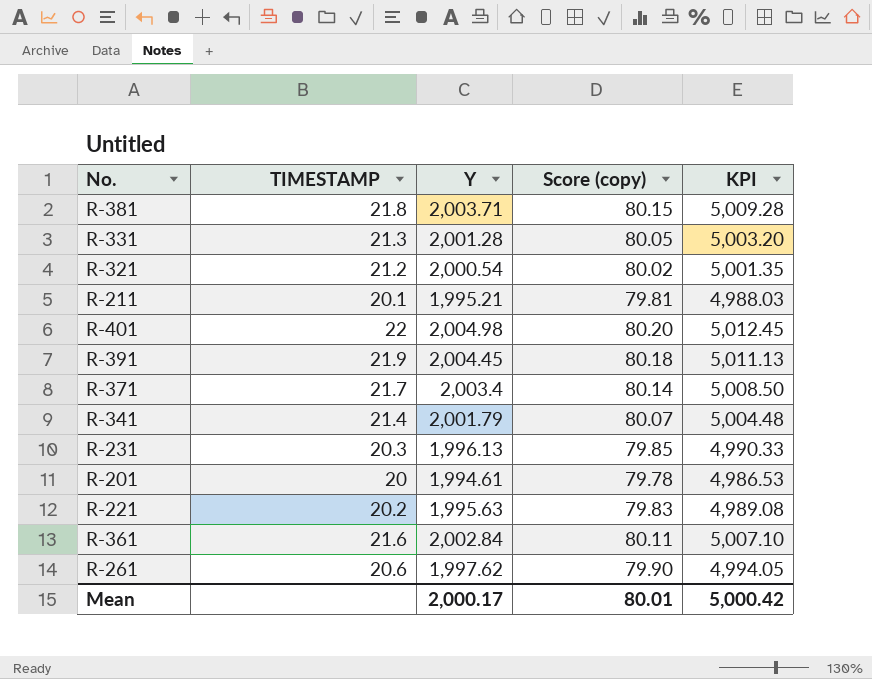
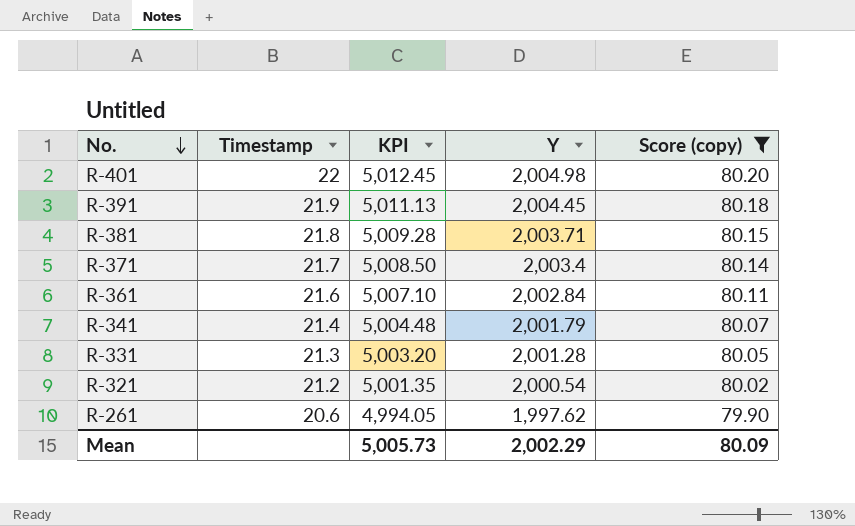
filter: none -> Score (copy) >= 79.90
row order: none -> No. descending
column name: TIMESTAMP -> Timestamp
column KPI | position: 5 -> 3
Mean | KPI: 5,000.42 -> 5,005.73
Mean | Y: 2,000.17 -> 2,002.29
Mean | Score (copy): 80.01 -> 80.09

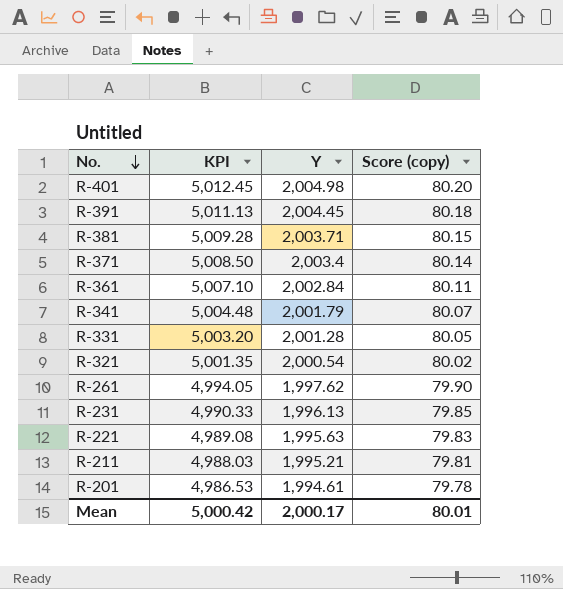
filter: Score (copy) >= 79.90 -> none
column Timestamp | position: 2 -> none
Mean | KPI: 5,005.73 -> 5,000.42
Mean | Y: 2,002.29 -> 2,000.17
Mean | Score (copy): 80.09 -> 80.01

